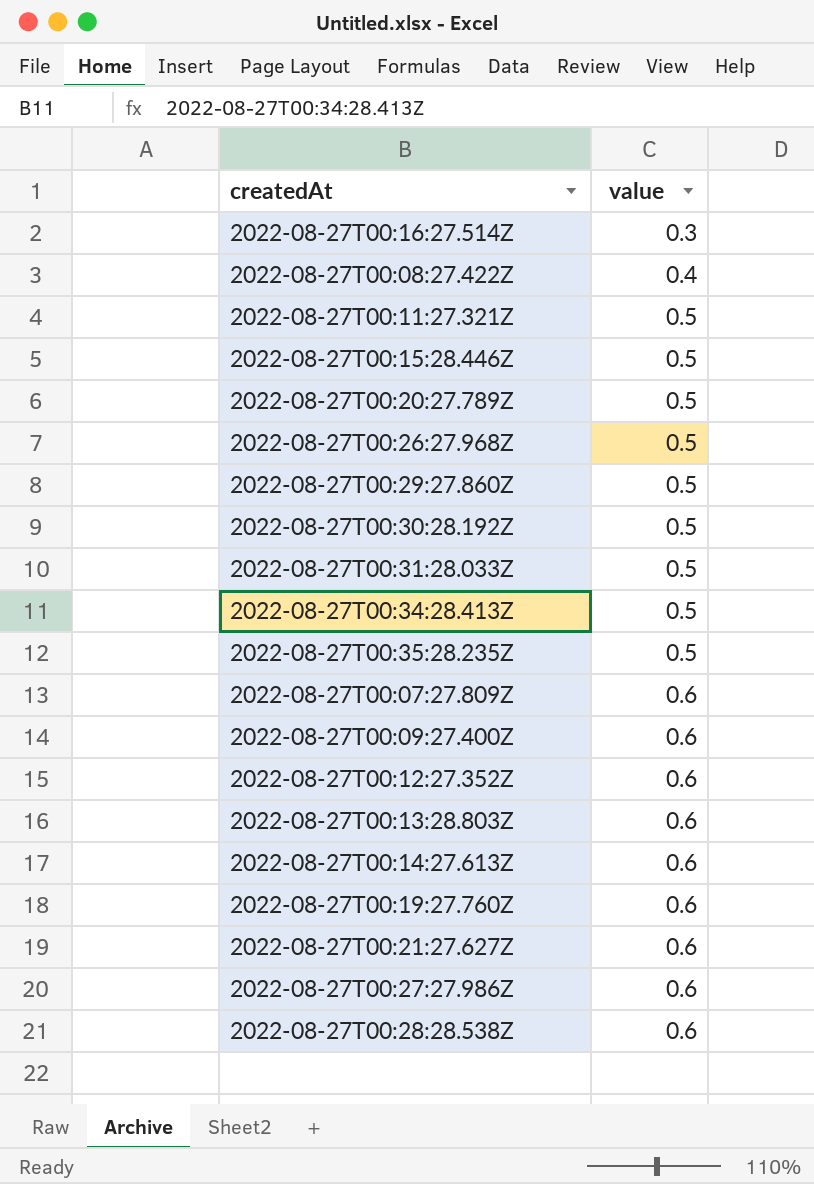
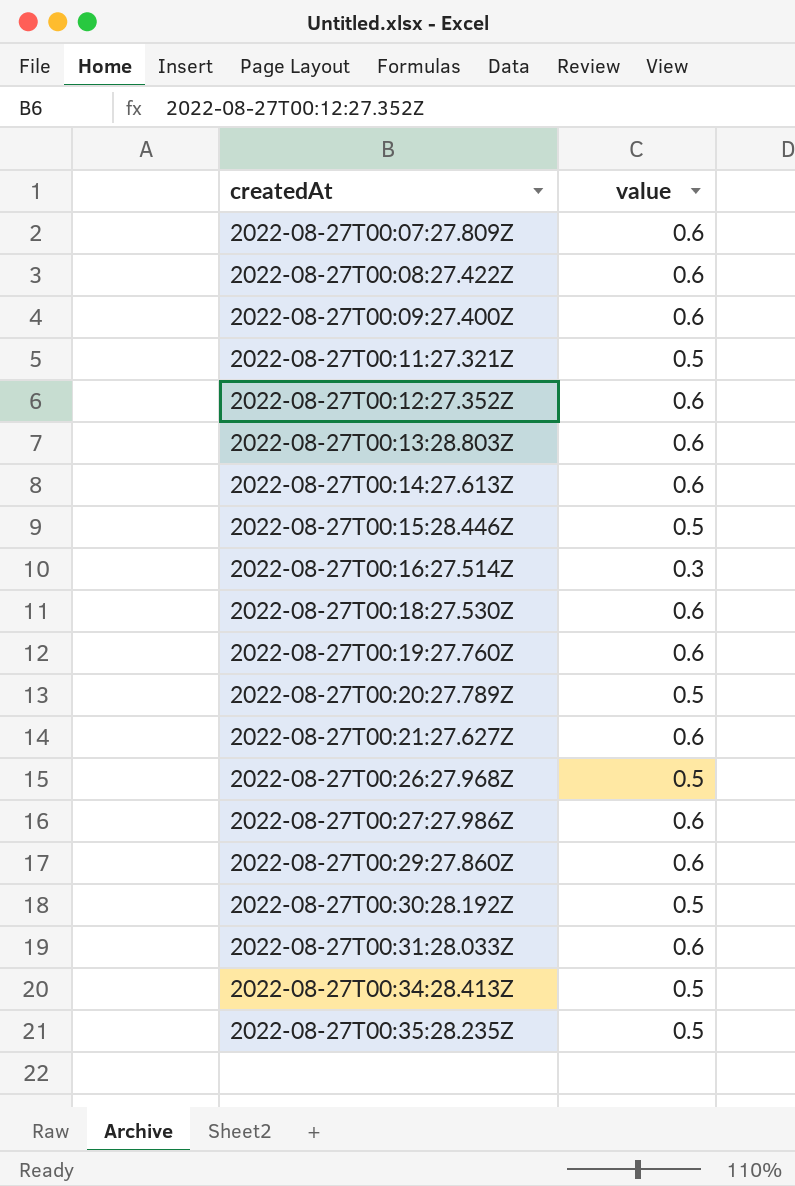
row order: value ascending -> createdAt ascending
row 2022-08-27T00:28:28.538Z: 0.6 -> none
2022-08-27T00:08:27.422Z | value: 0.4 -> 0.6
row 2022-08-27T00:18:27.530Z: none -> 0.6
2022-08-27T00:29:27.860Z | value: 0.5 -> 0.6
2022-08-27T00:31:28.033Z | value: 0.5 -> 0.6

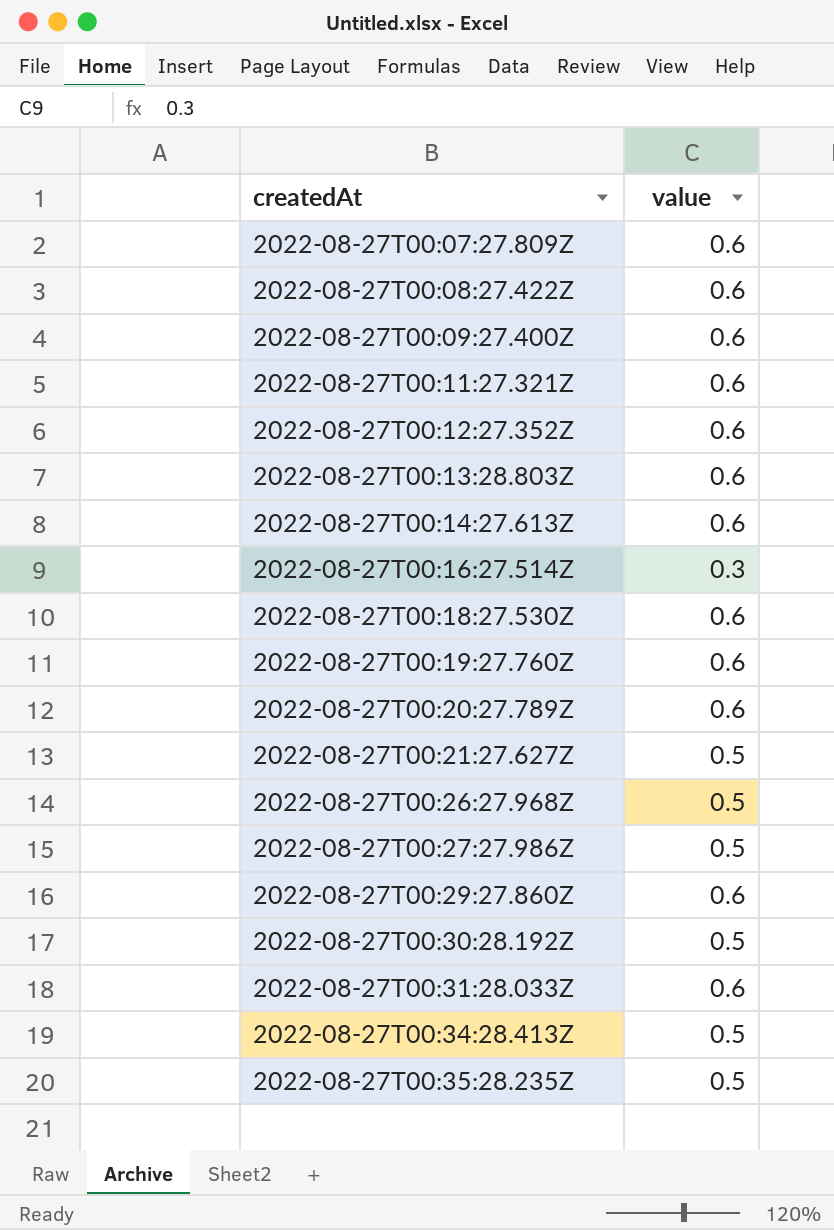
row 2022-08-27T00:15:28.446Z: 0.5 -> none
2022-08-27T00:11:27.321Z | value: 0.5 -> 0.6
2022-08-27T00:20:27.789Z | value: 0.5 -> 0.6
2022-08-27T00:21:27.627Z | value: 0.6 -> 0.5
2022-08-27T00:27:27.986Z | value: 0.6 -> 0.5

